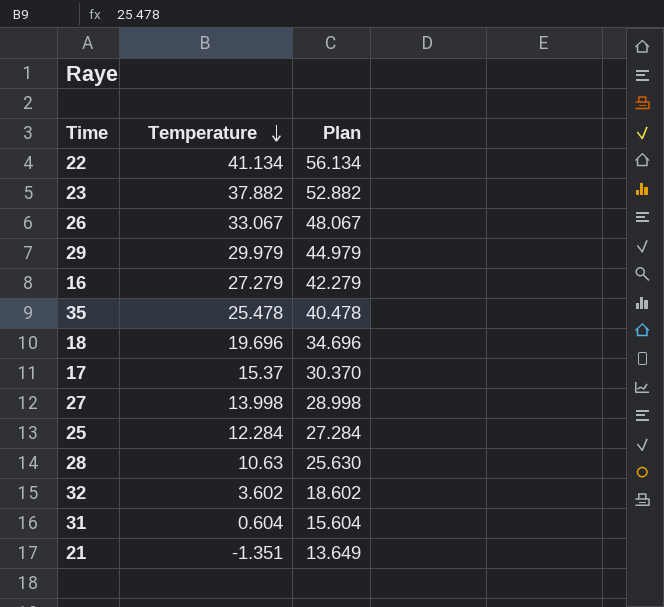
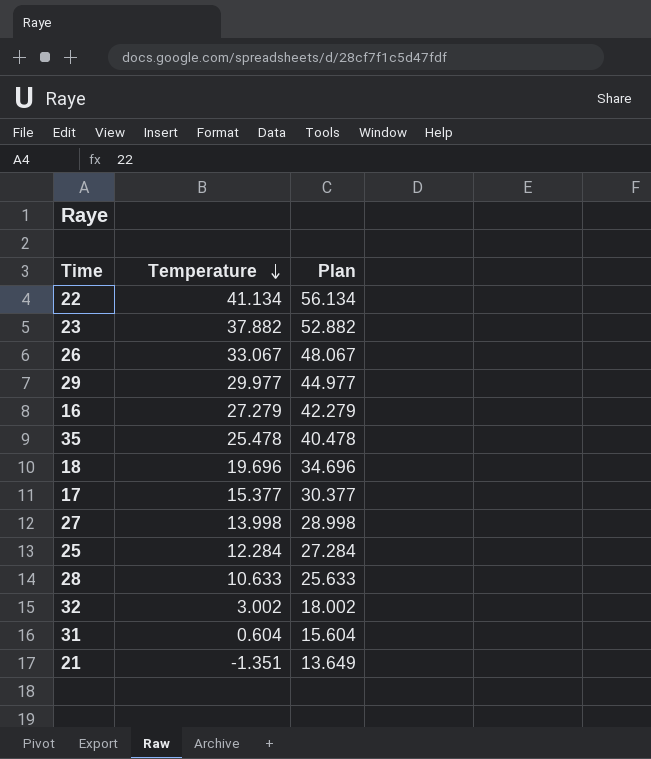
29 | Temperature: 29.979 -> 29.977
29 | Plan: 44.979 -> 44.977
17 | Temperature: 15.37 -> 15.377
17 | Plan: 30.370 -> 30.377
28 | Temperature: 10.63 -> 10.633
28 | Plan: 25.630 -> 25.633
32 | Temperature: 3.602 -> 3.002
32 | Plan: 18.602 -> 18.002

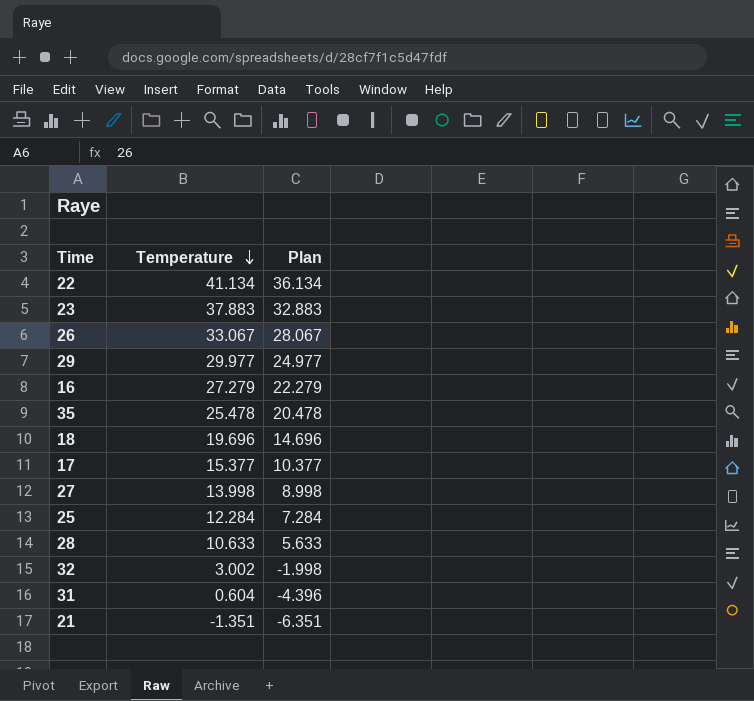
column Plan | formula: [Temperature] + 15 -> [Temperature] - 5
23 | Temperature: 37.882 -> 37.883

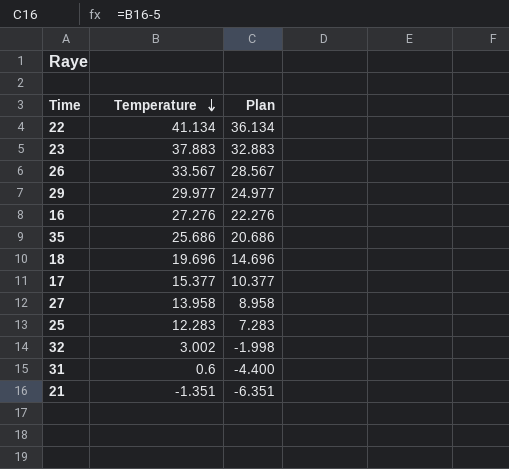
row 28: 10.633 | 5.633 -> none
26 | Temperature: 33.067 -> 33.567
26 | Plan: 28.067 -> 28.567
16 | Temperature: 27.279 -> 27.276
16 | Plan: 22.279 -> 22.276
35 | Temperature: 25.478 -> 25.686
35 | Plan: 20.478 -> 20.686
27 | Temperature: 13.998 -> 13.958
27 | Plan: 8.998 -> 8.958
25 | Temperature: 12.284 -> 12.283
25 | Plan: 7.284 -> 7.283
31 | Temperature: 0.604 -> 0.6
31 | Plan: -4.396 -> -4.400

